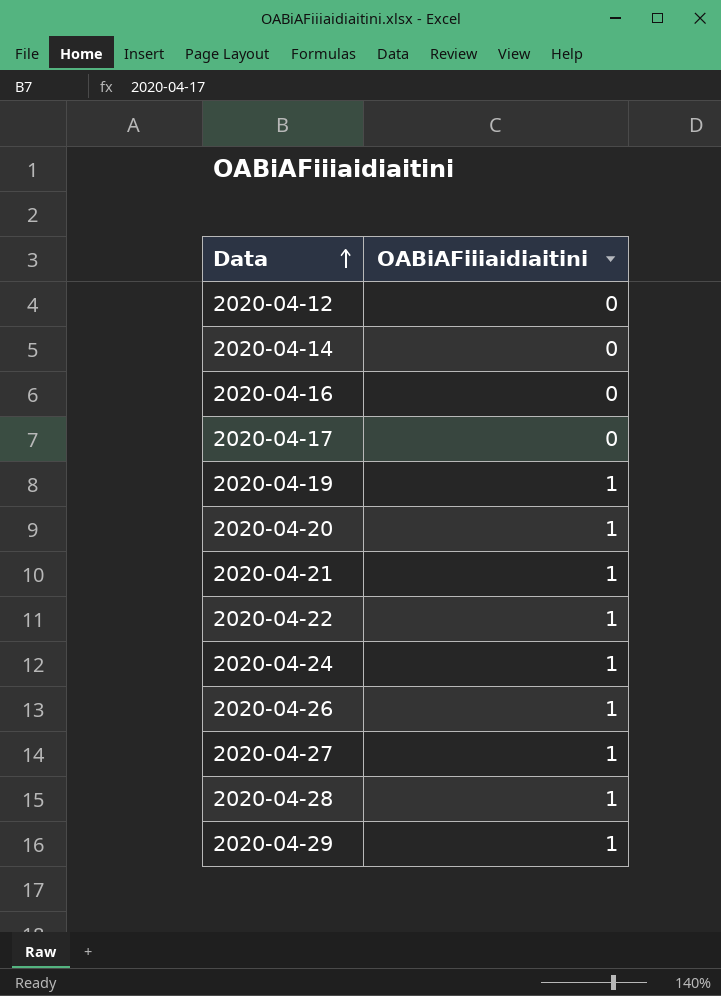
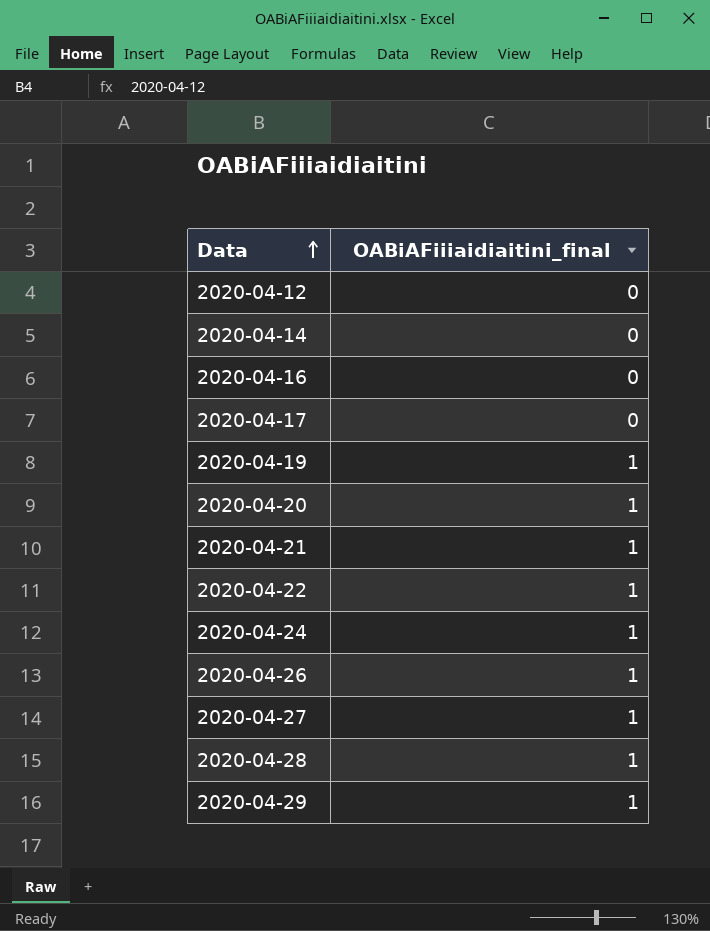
column name: OABiAFiiiaidiaitini -> OABiAFiiiaidiaitini_final

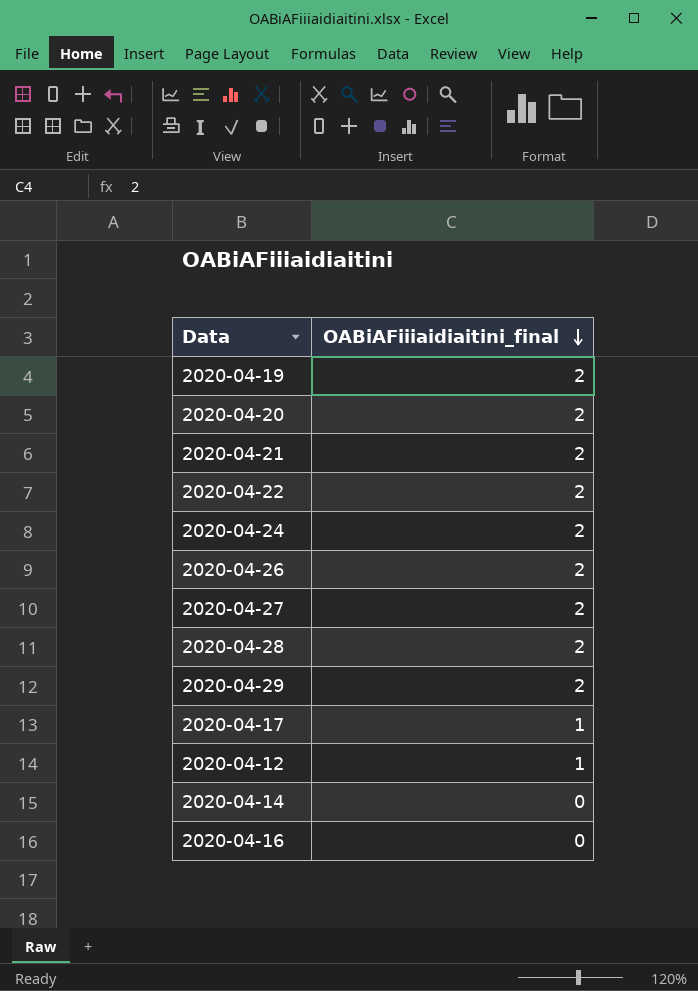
row order: Data ascending -> OABiAFiiiaidiaitini_final descending
2020-04-19 | OABiAFiiiaidiaitini_final: 1 -> 2
2020-04-20 | OABiAFiiiaidiaitini_final: 1 -> 2
2020-04-21 | OABiAFiiiaidiaitini_final: 1 -> 2
2020-04-22 | OABiAFiiiaidiaitini_final: 1 -> 2
2020-04-24 | OABiAFiiiaidiaitini_final: 1 -> 2
2020-04-26 | OABiAFiiiaidiaitini_final: 1 -> 2
2020-04-27 | OABiAFiiiaidiaitini_final: 1 -> 2
2020-04-28 | OABiAFiiiaidiaitini_final: 1 -> 2
2020-04-29 | OABiAFiiiaidiaitini_final: 1 -> 2
2020-04-17 | OABiAFiiiaidiaitini_final: 0 -> 1
2020-04-12 | OABiAFiiiaidiaitini_final: 0 -> 1

